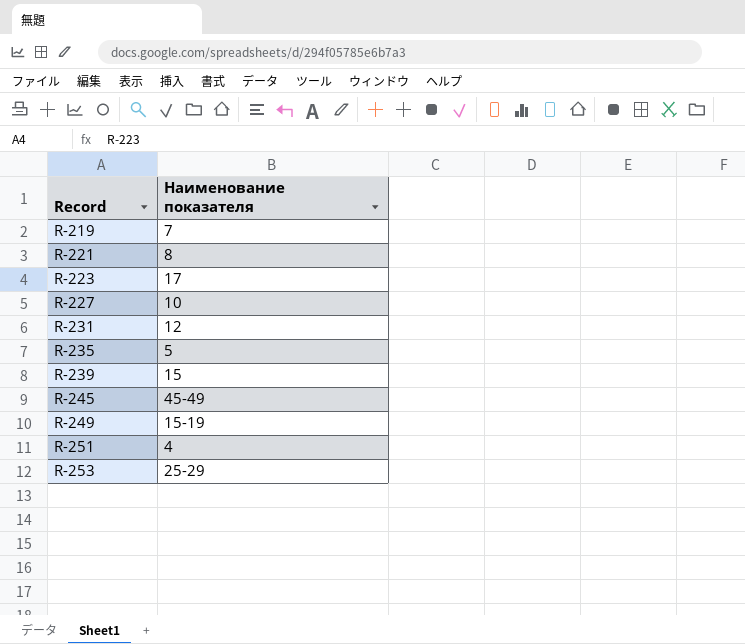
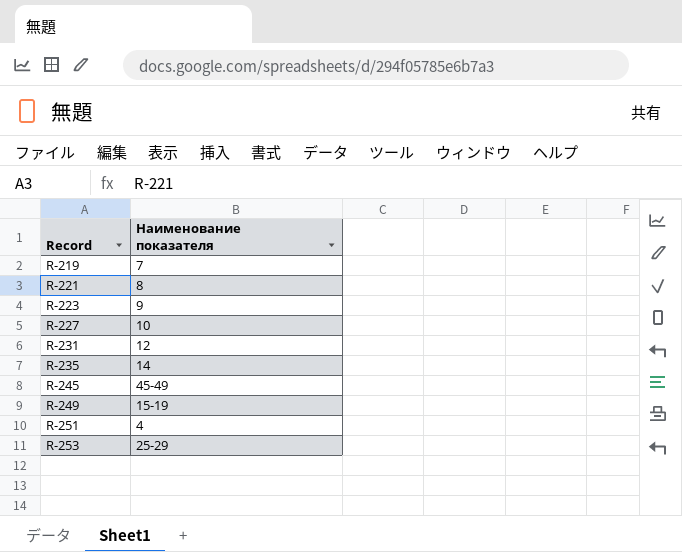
row R-239: 15 -> none
R-223 | Наименование показателя: 17 -> 9
R-235 | Наименование показателя: 5 -> 14

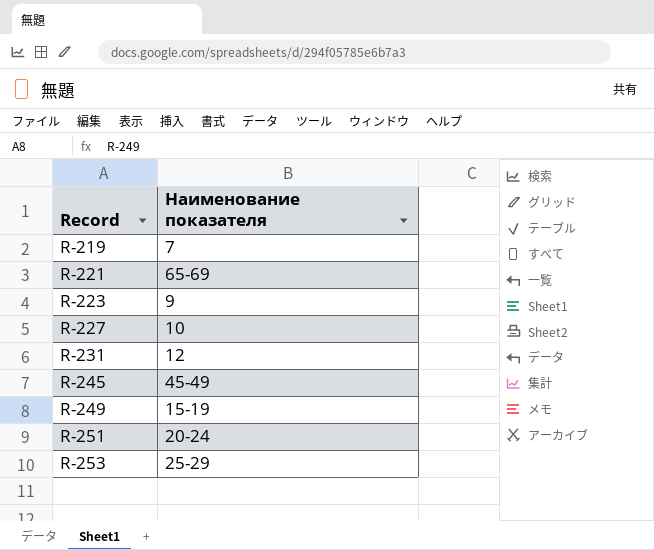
row R-235: 14 -> none
R-221 | Наименование показателя: 8 -> 65-69
R-251 | Наименование показателя: 4 -> 20-24

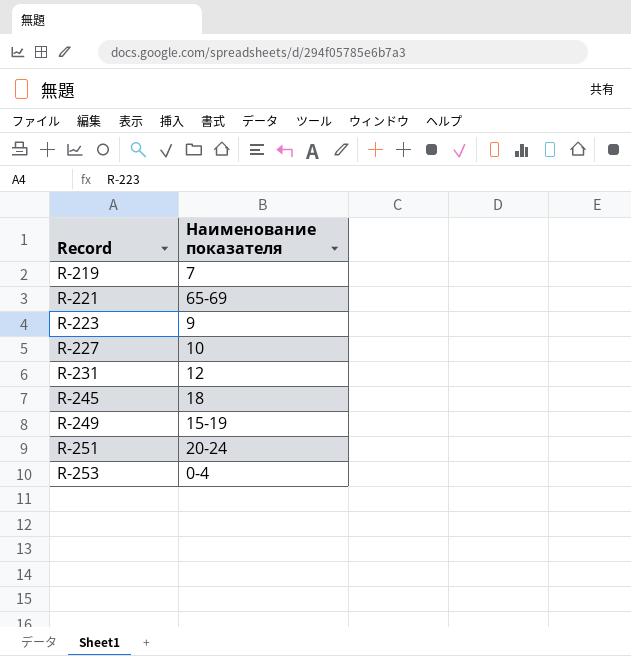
R-245 | Наименование показателя: 45-49 -> 18
R-253 | Наименование показателя: 25-29 -> 0-4

